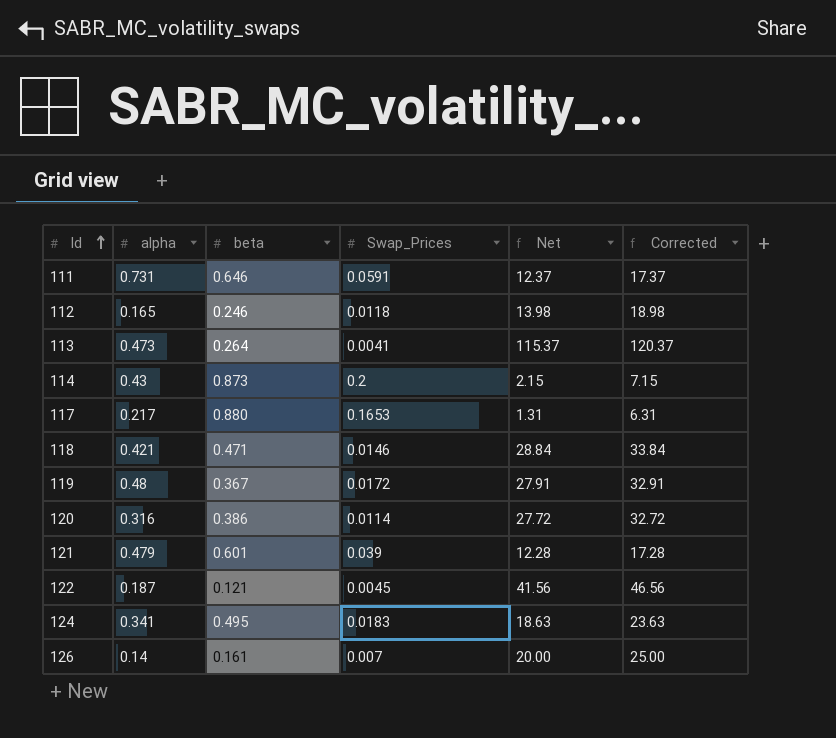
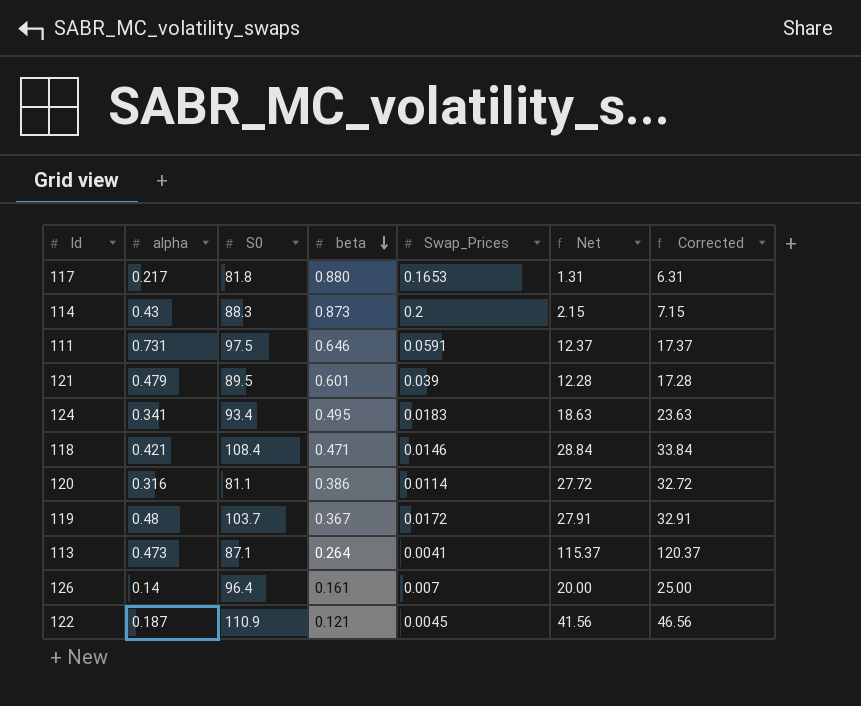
row order: Id ascending -> beta descending
column S0 | position: none -> 3
row 112: 0.165 | 0.246 | 0.0118 | 13.98 | 18.98 -> none

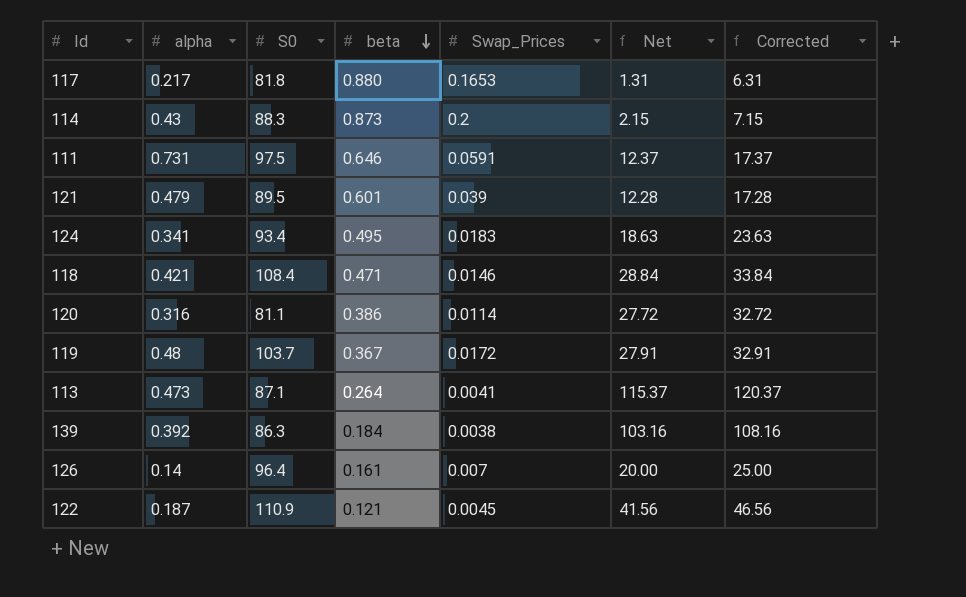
row 139: none -> 0.392 | 86.3 | 0.184 | 0.0038 | 103.16 | 108.16

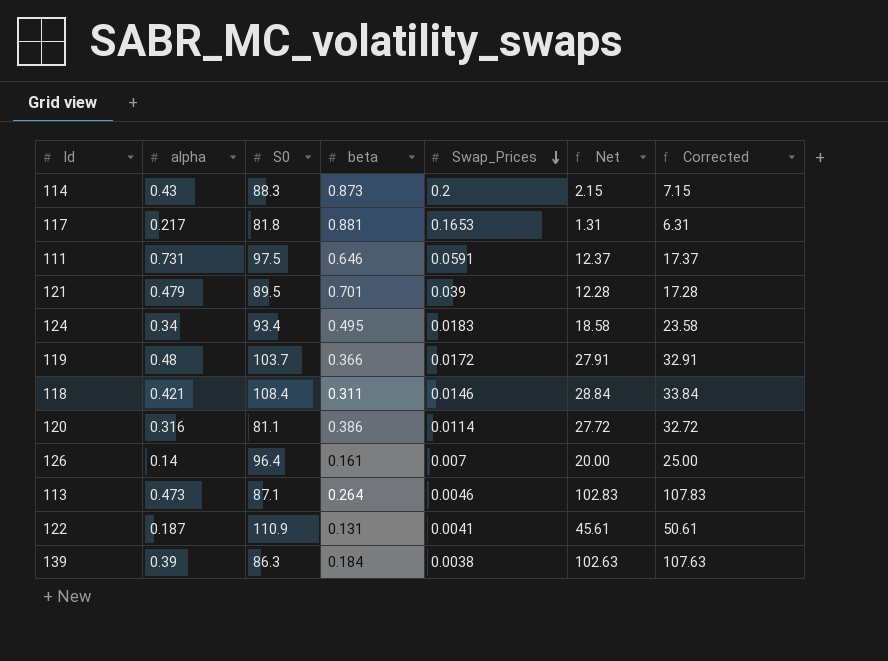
row order: beta descending -> Swap_Prices descending
117 | beta: 0.880 -> 0.881
121 | beta: 0.601 -> 0.701
124 | alpha: 0.341 -> 0.34
124 | Net: 18.63 -> 18.58
124 | Corrected: 23.63 -> 23.58
119 | beta: 0.367 -> 0.366
118 | beta: 0.471 -> 0.311
113 | Swap_Prices: 0.0041 -> 0.0046
113 | Net: 115.37 -> 102.83
113 | Corrected: 120.37 -> 107.83
122 | beta: 0.121 -> 0.131
122 | Swap_Prices: 0.0045 -> 0.0041
122 | Net: 41.56 -> 45.61
122 | Corrected: 46.56 -> 50.61
139 | alpha: 0.392 -> 0.39
139 | Net: 103.16 -> 102.63
139 | Corrected: 108.16 -> 107.63

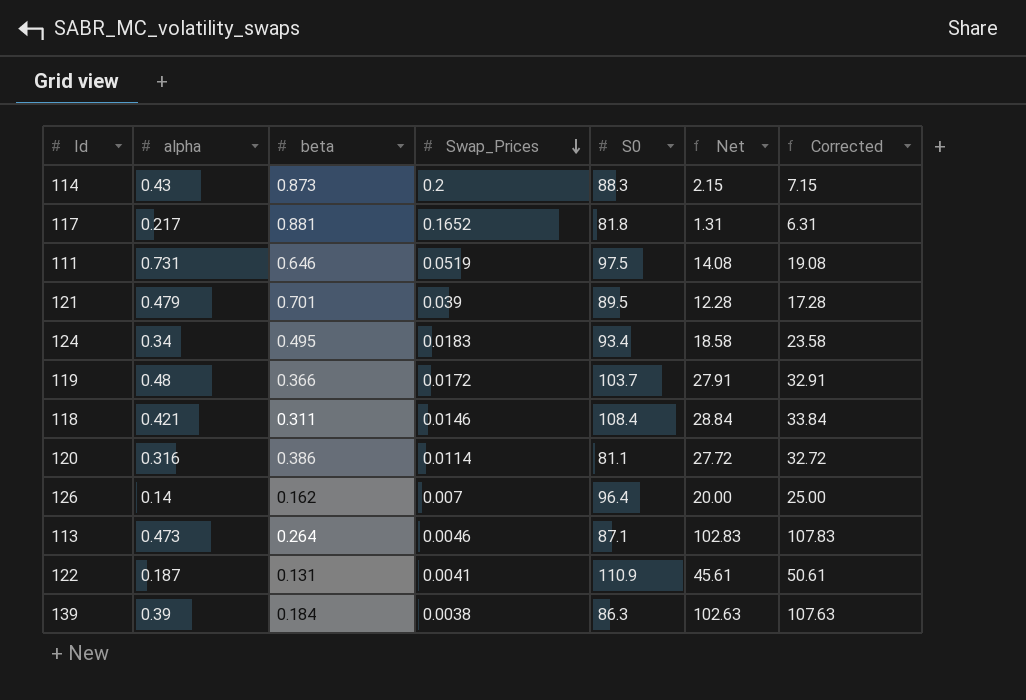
column S0 | position: 3 -> 5
117 | Swap_Prices: 0.1653 -> 0.1652
111 | Swap_Prices: 0.0591 -> 0.0519
111 | Net: 12.37 -> 14.08
111 | Corrected: 17.37 -> 19.08
126 | beta: 0.161 -> 0.162

